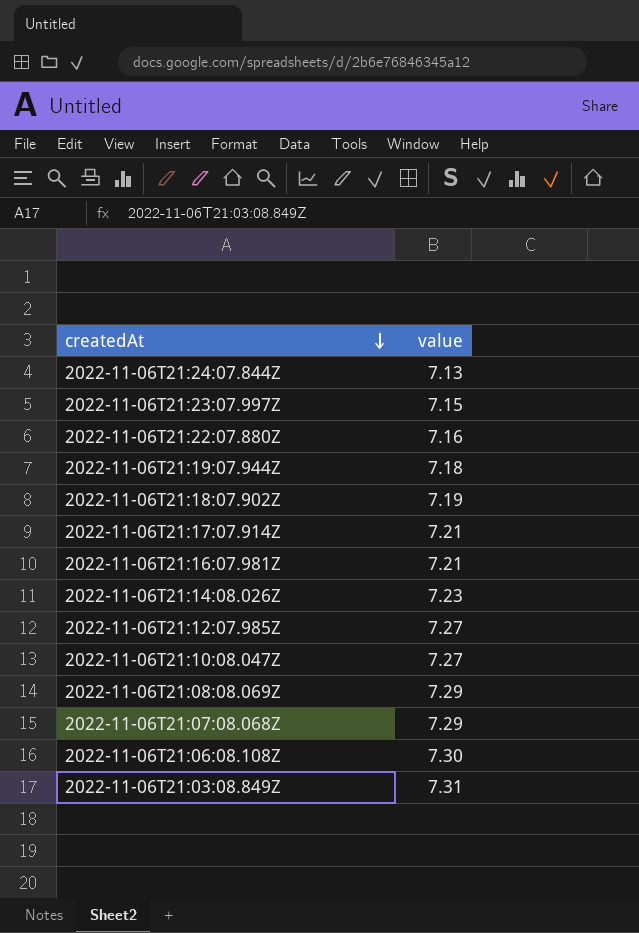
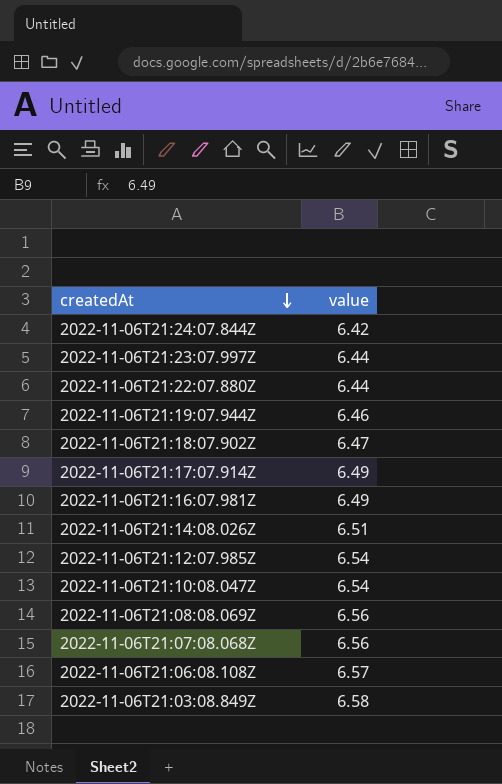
2022-11-06T21:24:07.844Z | value: 7.13 -> 6.42
2022-11-06T21:23:07.997Z | value: 7.15 -> 6.44
2022-11-06T21:22:07.880Z | value: 7.16 -> 6.44
2022-11-06T21:19:07.944Z | value: 7.18 -> 6.46
2022-11-06T21:18:07.902Z | value: 7.19 -> 6.47
2022-11-06T21:17:07.914Z | value: 7.21 -> 6.49
2022-11-06T21:16:07.981Z | value: 7.21 -> 6.49
2022-11-06T21:14:08.026Z | value: 7.23 -> 6.51
2022-11-06T21:12:07.985Z | value: 7.27 -> 6.54
2022-11-06T21:10:08.047Z | value: 7.27 -> 6.54
2022-11-06T21:08:08.069Z | value: 7.29 -> 6.56
2022-11-06T21:07:08.068Z | value: 7.29 -> 6.56
2022-11-06T21:06:08.108Z | value: 7.30 -> 6.57
2022-11-06T21:03:08.849Z | value: 7.31 -> 6.58

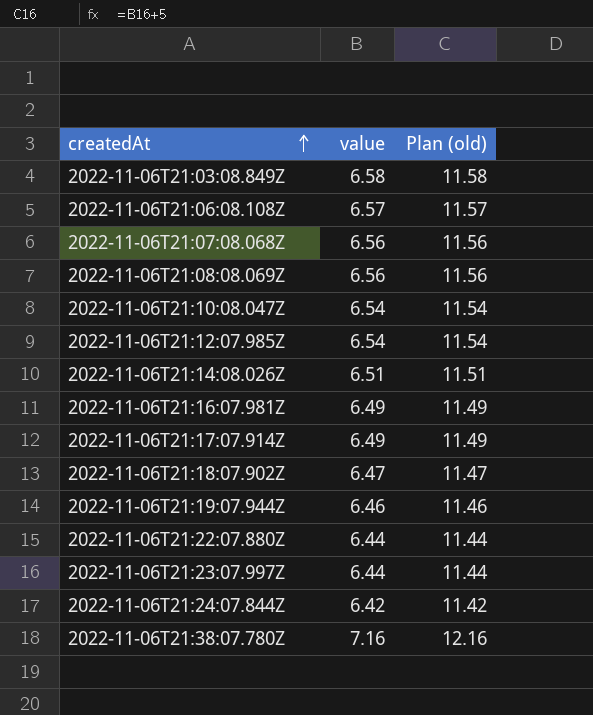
row order: createdAt descending -> createdAt ascending
column Plan (old) | formula: none -> [value] + 5
row 2022-11-06T21:38:07.780Z: none -> 7.16 | 12.16

